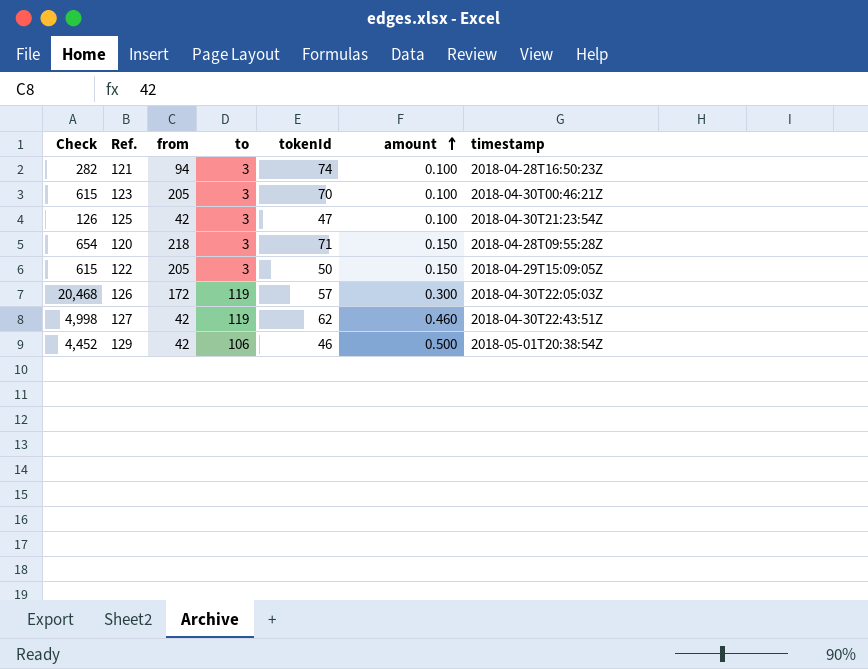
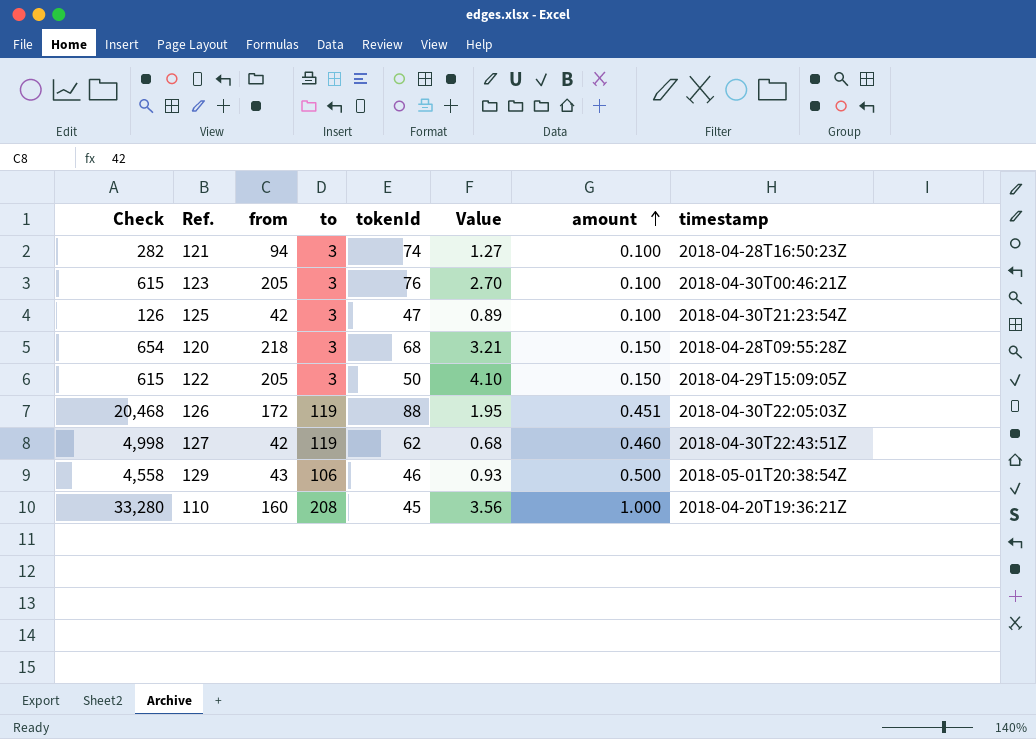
column Value | formula: none -> [from] / [tokenId]
123 | tokenId: 70 -> 76
120 | tokenId: 71 -> 68
126 | tokenId: 57 -> 88
126 | amount: 0.300 -> 0.451
129 | Check: 4,452 -> 4,558
129 | from: 42 -> 43
row 110: none -> 33,280 | 160 | 208 | 45 | 3.56 | 1.000 | 2018-04-20T19:36:21Z

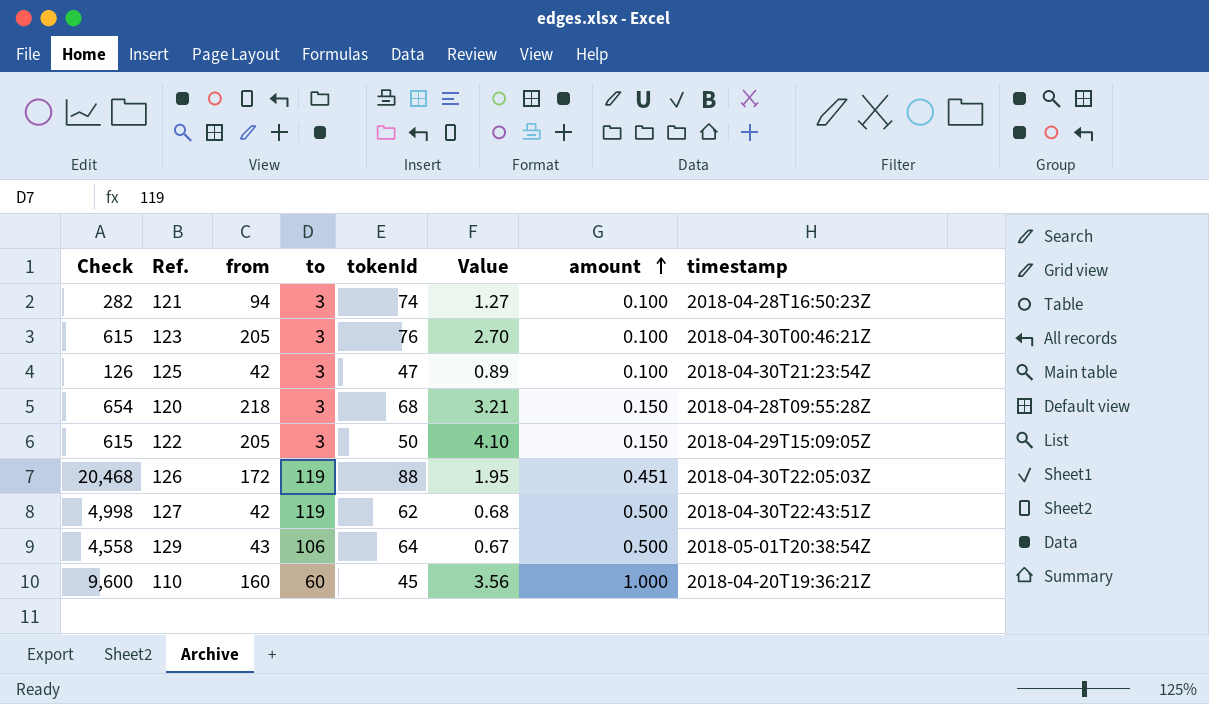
127 | amount: 0.460 -> 0.500
129 | tokenId: 46 -> 64
129 | Value: 0.93 -> 0.67
110 | Check: 33,280 -> 9,600
110 | to: 208 -> 60

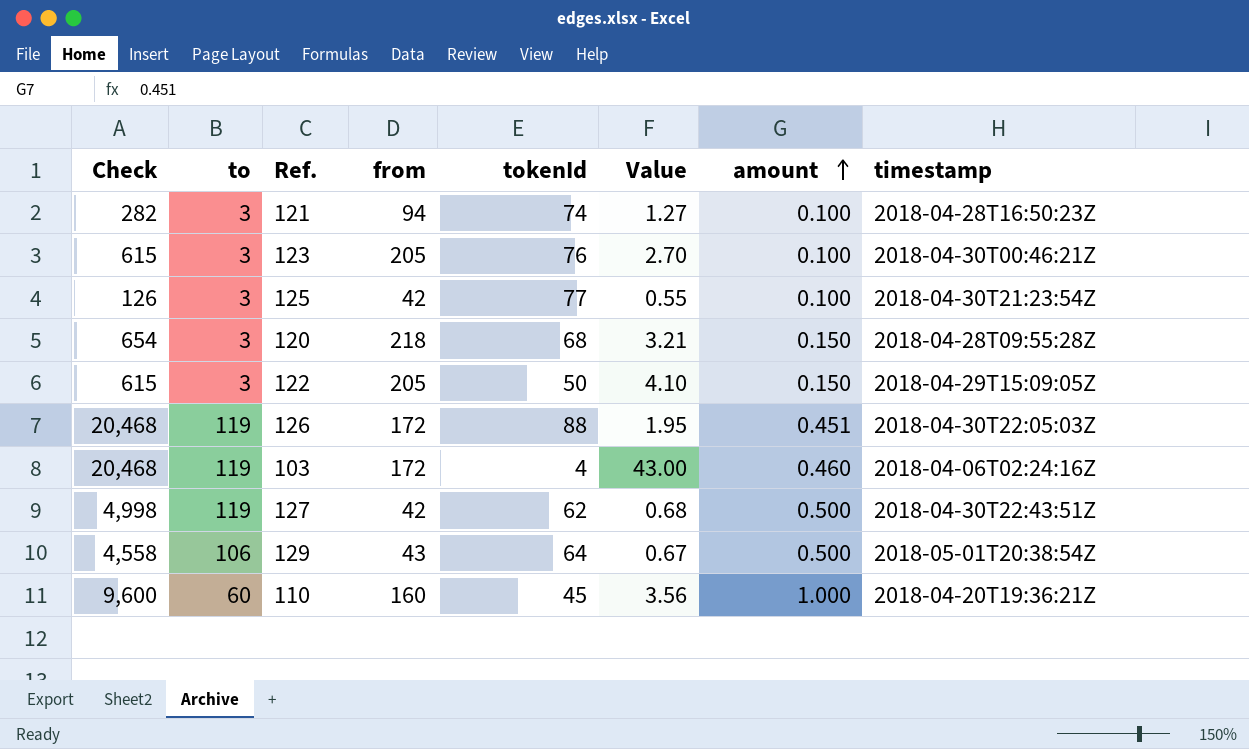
column to | position: 4 -> 2
125 | tokenId: 47 -> 77
125 | Value: 0.89 -> 0.55
row 103: none -> 20,468 | 119 | 172 | 4 | 43.00 | 0.460 | 2018-04-06T02:24:16Z

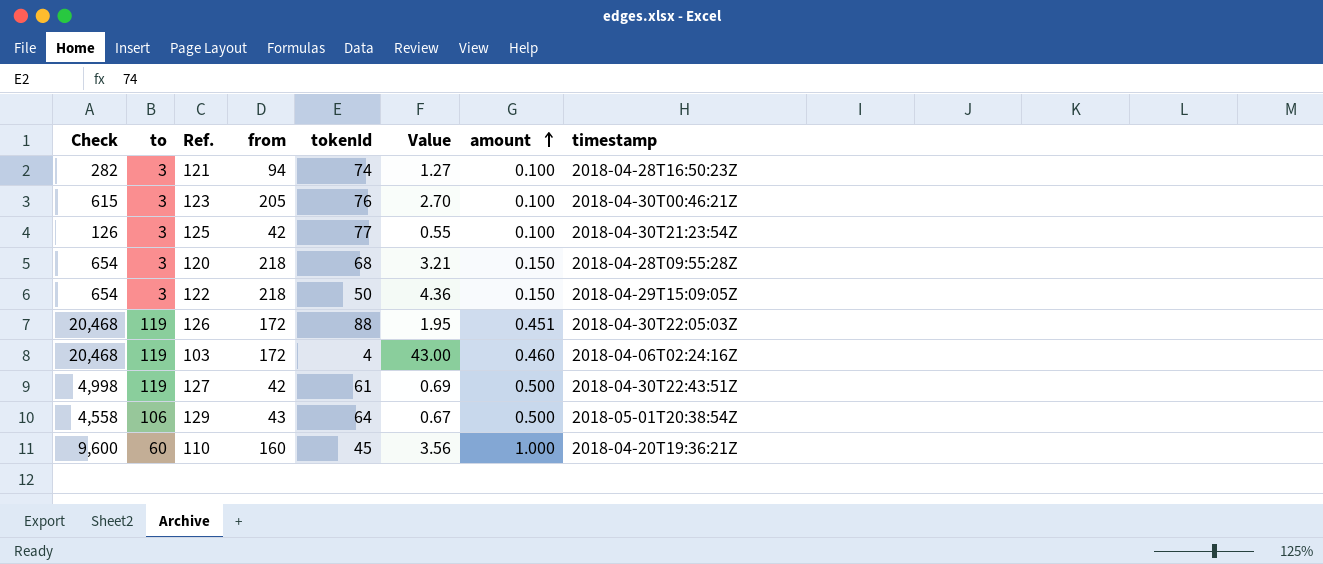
122 | Check: 615 -> 654
122 | from: 205 -> 218
122 | Value: 4.10 -> 4.36
127 | tokenId: 62 -> 61
127 | Value: 0.68 -> 0.69

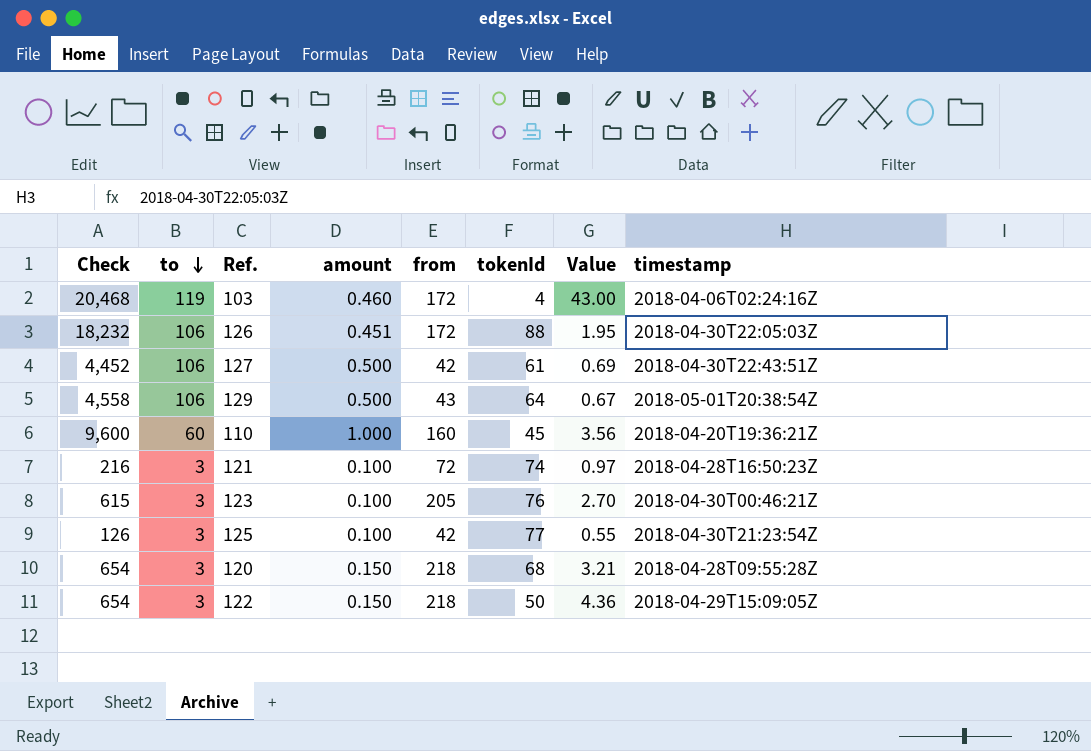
row order: amount ascending -> to descending
column amount | position: 7 -> 4
126 | Check: 20,468 -> 18,232
126 | to: 119 -> 106
127 | Check: 4,998 -> 4,452
127 | to: 119 -> 106
121 | Check: 282 -> 216
121 | from: 94 -> 72
121 | Value: 1.27 -> 0.97

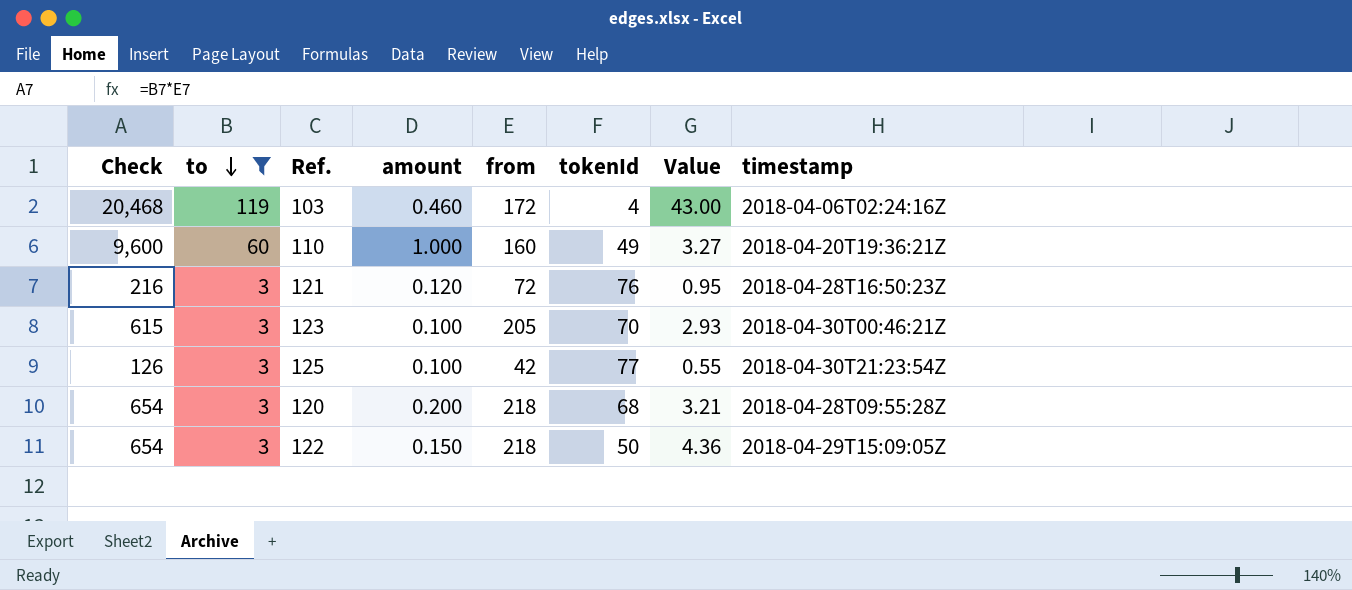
filter: none -> to != 106
110 | tokenId: 45 -> 49
110 | Value: 3.56 -> 3.27
121 | amount: 0.100 -> 0.120
121 | tokenId: 74 -> 76
121 | Value: 0.97 -> 0.95
123 | tokenId: 76 -> 70
123 | Value: 2.70 -> 2.93
120 | amount: 0.150 -> 0.200

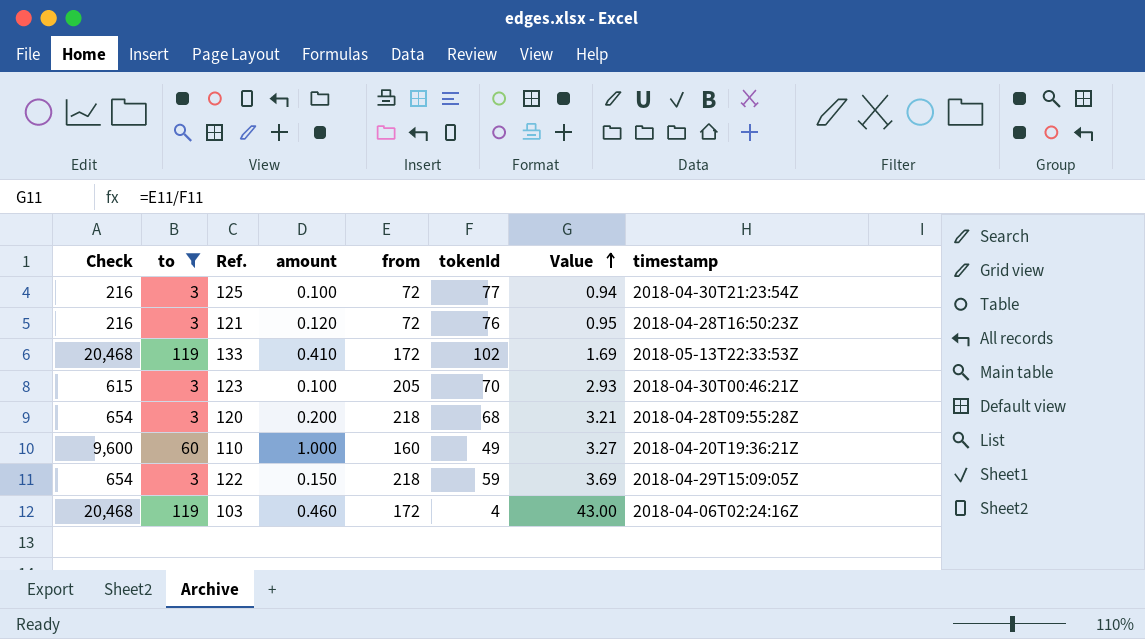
row order: to descending -> Value ascending
125 | Check: 126 -> 216
125 | from: 42 -> 72
125 | Value: 0.55 -> 0.94
row 133: none -> 20,468 | 119 | 0.410 | 172 | 102 | 1.69 | 2018-05-13T22:33:53Z
122 | tokenId: 50 -> 59
122 | Value: 4.36 -> 3.69

